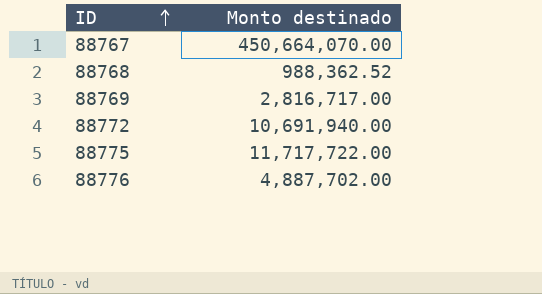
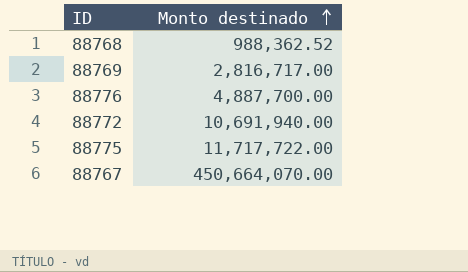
row order: ID ascending -> Monto destinado ascending
88776 | Monto destinado: 4,887,702.00 -> 4,887,700.00

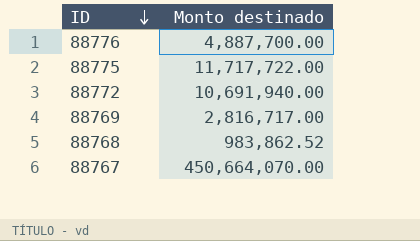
row order: Monto destinado ascending -> ID descending
88768 | Monto destinado: 988,362.52 -> 983,862.52

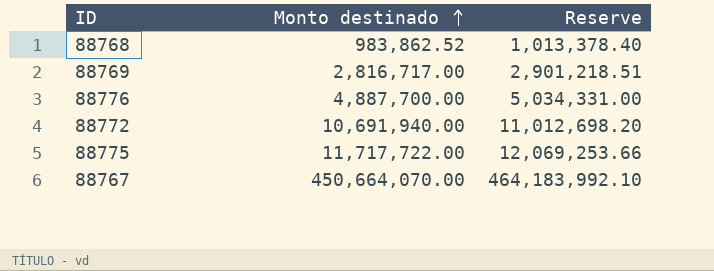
row order: ID descending -> Monto destinado ascending
column Reserve | formula: none -> [Monto destinado] * 1.03

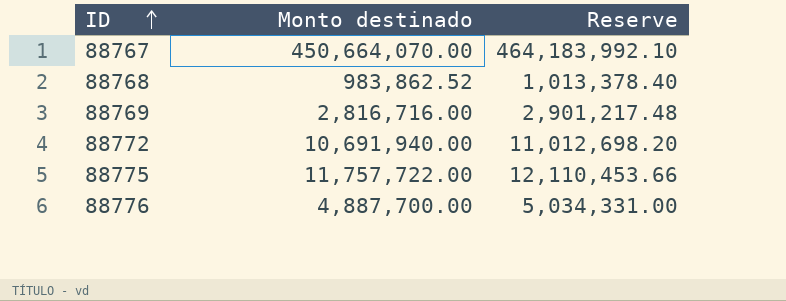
row order: Monto destinado ascending -> ID ascending
88769 | Monto destinado: 2,816,717.00 -> 2,816,716.00
88769 | Reserve: 2,901,218.51 -> 2,901,217.48
88775 | Monto destinado: 11,717,722.00 -> 11,757,722.00
88775 | Reserve: 12,069,253.66 -> 12,110,453.66

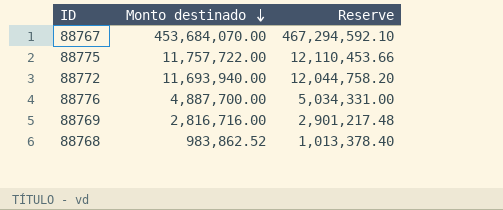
row order: ID ascending -> Monto destinado descending
88767 | Monto destinado: 450,664,070.00 -> 453,684,070.00
88767 | Reserve: 464,183,992.10 -> 467,294,592.10
88772 | Monto destinado: 10,691,940.00 -> 11,693,940.00
88772 | Reserve: 11,012,698.20 -> 12,044,758.20

